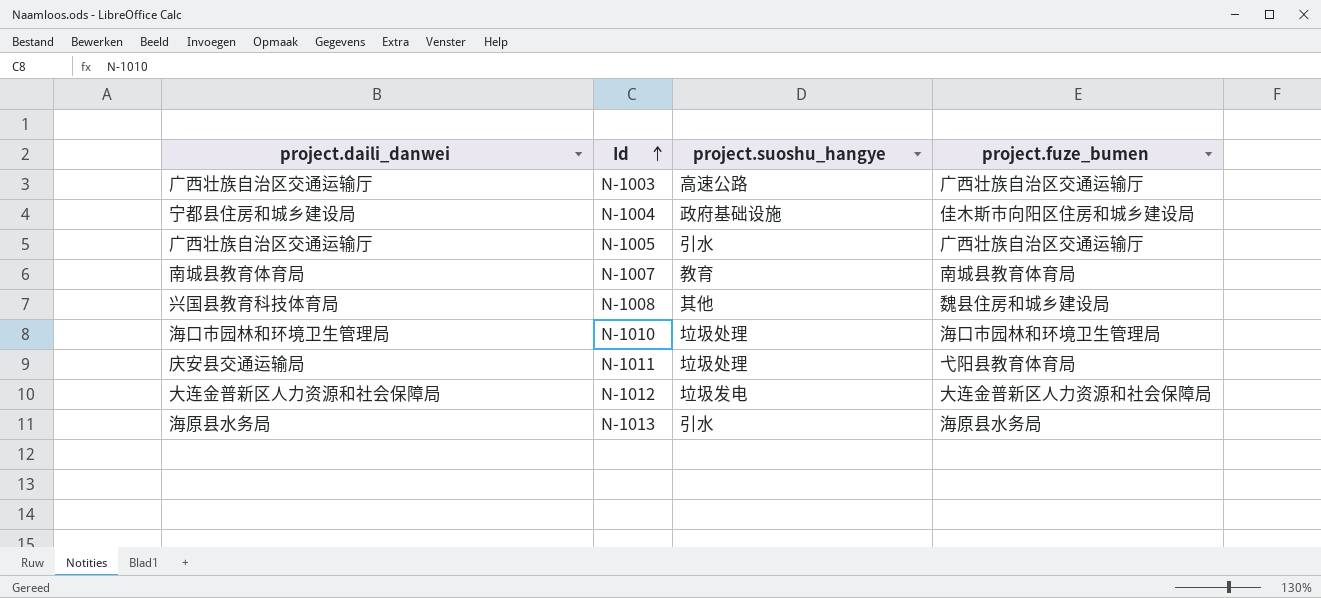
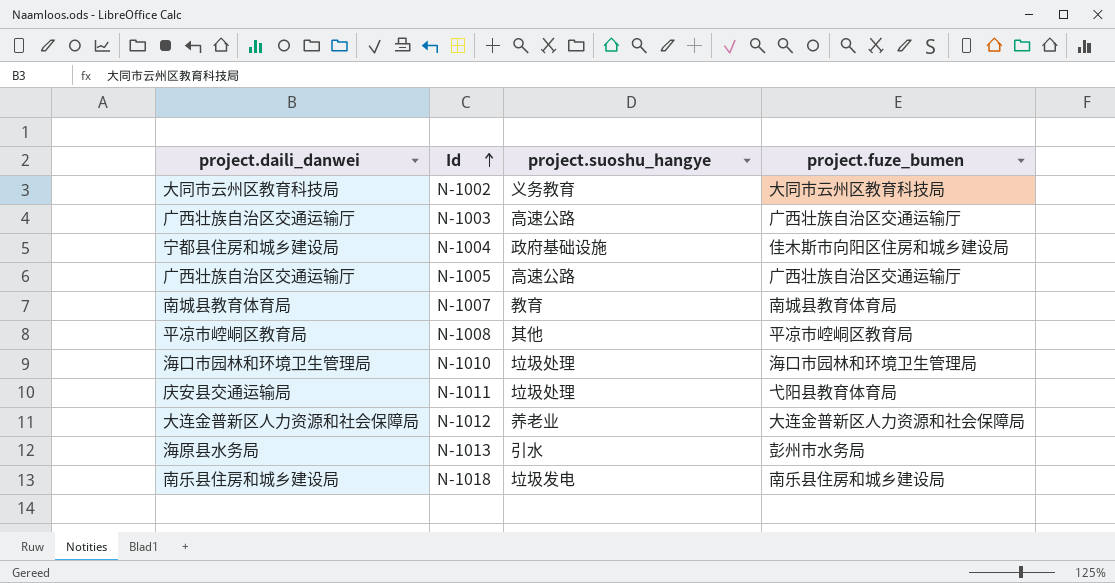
row N-1002: none -> 大同市云州区教育科技局 | 义务教育 | 大同市云州区教育科技局
N-1005 | project.suoshu_hangye: 引水 -> 高速公路
N-1008 | project.daili_danwei: 兴国县教育科技体育局 -> 平凉市崆峒区教育局
N-1008 | project.fuze_bumen: 魏县住房和城乡建设局 -> 平凉市崆峒区教育局
N-1012 | project.suoshu_hangye: 垃圾发电 -> 养老业
N-1013 | project.fuze_bumen: 海原县水务局 -> 彭州市水务局
row N-1018: none -> 南乐县住房和城乡建设局 | 垃圾发电 | 南乐县住房和城乡建设局

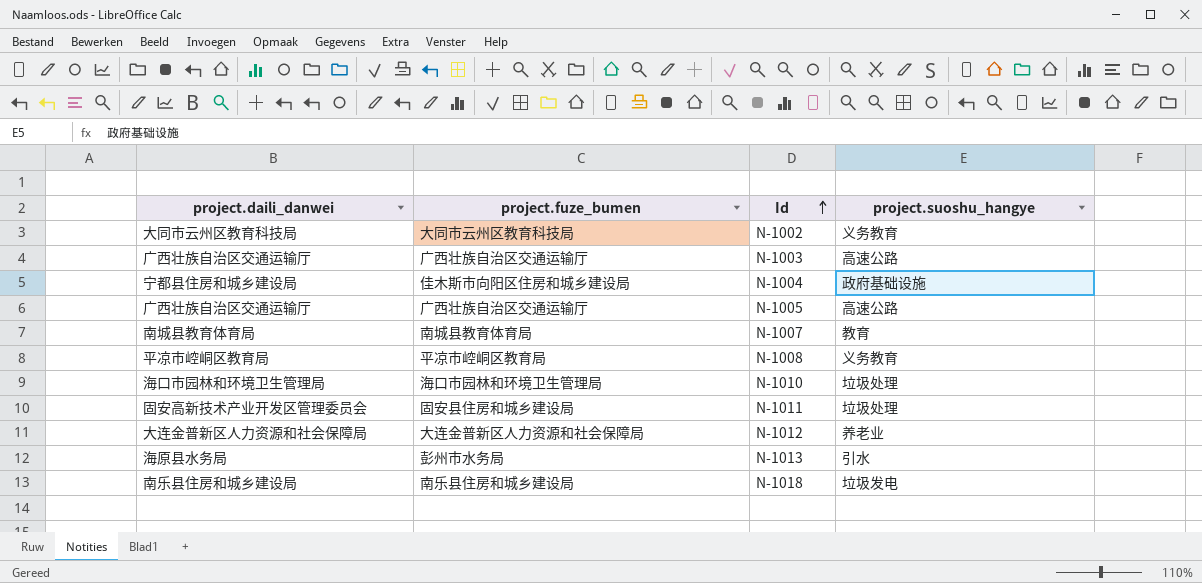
column project.fuze_bumen | position: 4 -> 2
N-1008 | project.suoshu_hangye: 其他 -> 义务教育
N-1011 | project.daili_danwei: 庆安县交通运输局 -> 固安高新技术产业开发区管理委员会
N-1011 | project.fuze_bumen: 弋阳县教育体育局 -> 固安县住房和城乡建设局

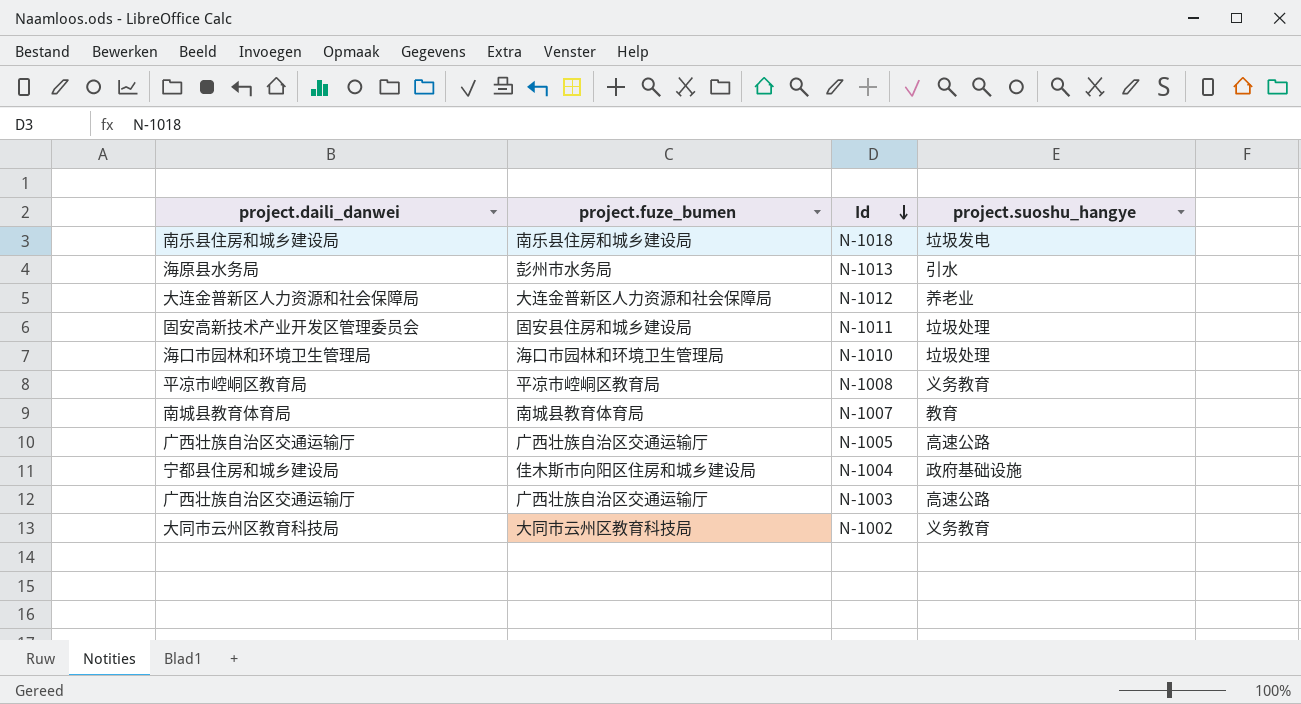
row order: Id ascending -> Id descending

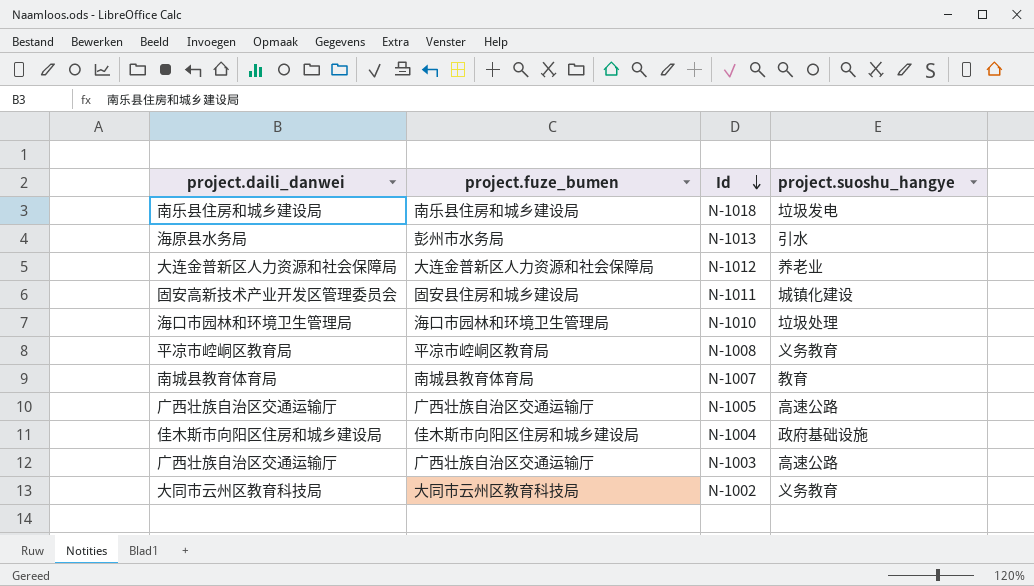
N-1011 | project.suoshu_hangye: 垃圾处理 -> 城镇化建设
N-1004 | project.daili_danwei: 宁都县住房和城乡建设局 -> 佳木斯市向阳区住房和城乡建设局

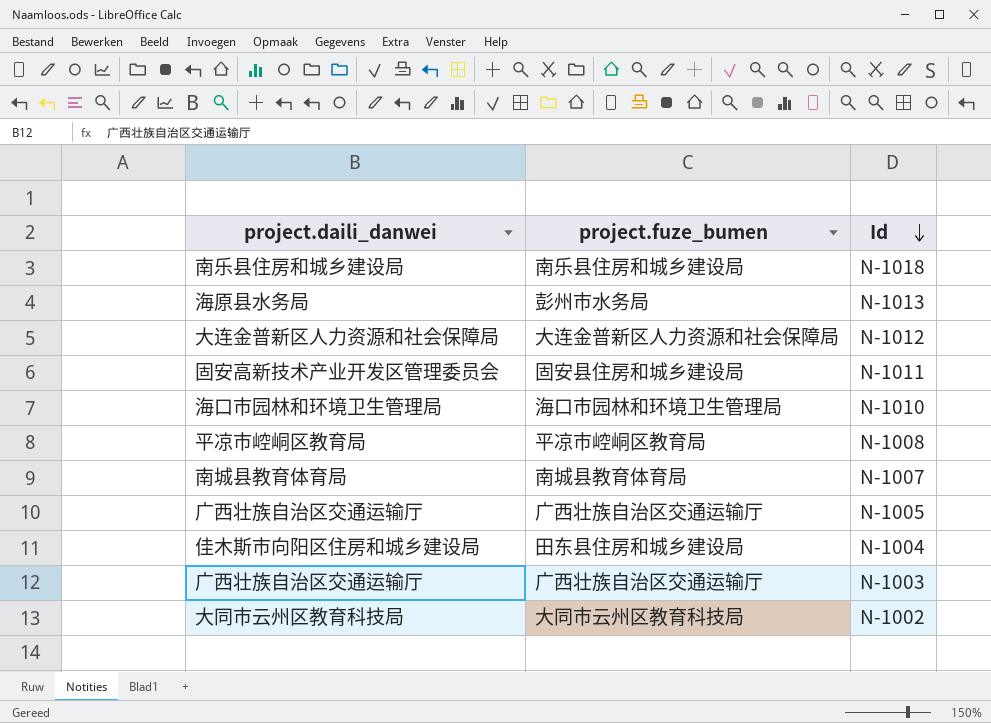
column project.suoshu_hangye | position: 4 -> none
N-1004 | project.fuze_bumen: 佳木斯市向阳区住房和城乡建设局 -> 田东县住房和城乡建设局

